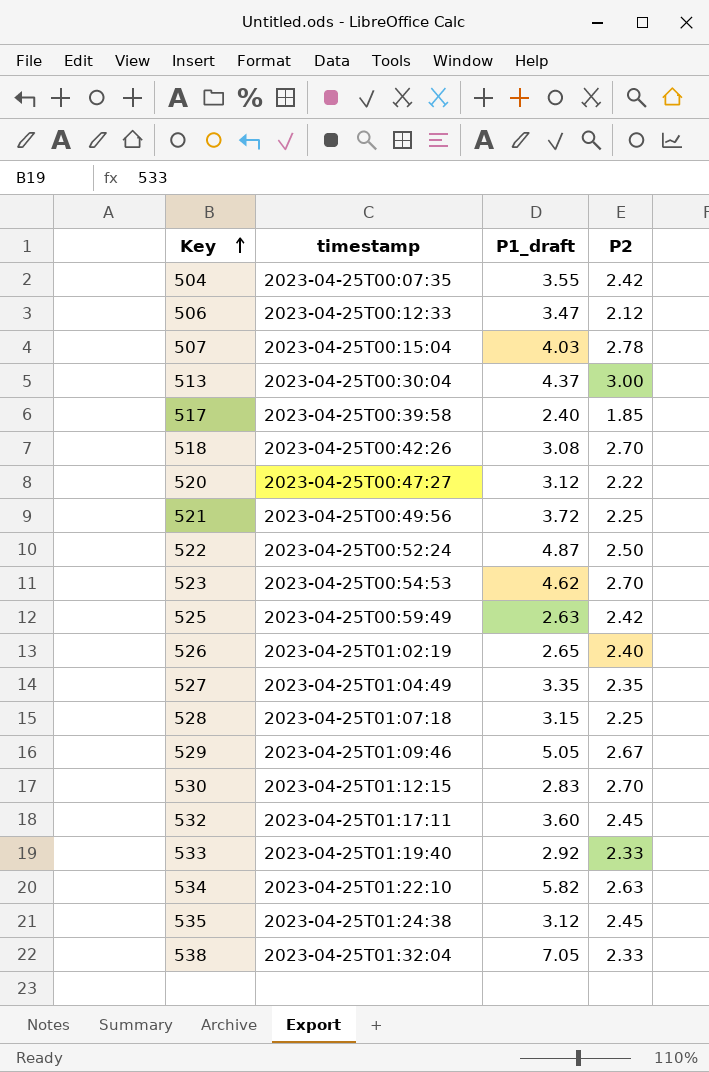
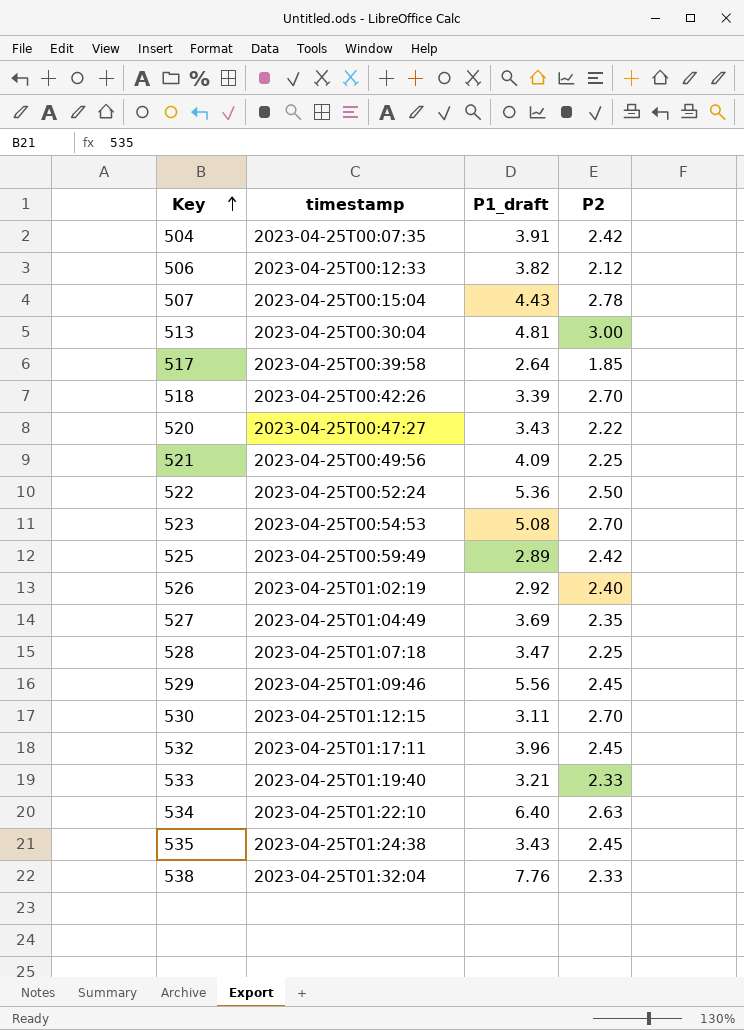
504 | P1_draft: 3.55 -> 3.91
506 | P1_draft: 3.47 -> 3.82
507 | P1_draft: 4.03 -> 4.43
513 | P1_draft: 4.37 -> 4.81
517 | P1_draft: 2.40 -> 2.64
518 | P1_draft: 3.08 -> 3.39
520 | P1_draft: 3.12 -> 3.43
521 | P1_draft: 3.72 -> 4.09
522 | P1_draft: 4.87 -> 5.36
523 | P1_draft: 4.62 -> 5.08
525 | P1_draft: 2.63 -> 2.89
526 | P1_draft: 2.65 -> 2.92
527 | P1_draft: 3.35 -> 3.69
528 | P1_draft: 3.15 -> 3.47
529 | P1_draft: 5.05 -> 5.56
529 | P2: 2.67 -> 2.45
530 | P1_draft: 2.83 -> 3.11
532 | P1_draft: 3.60 -> 3.96
533 | P1_draft: 2.92 -> 3.21
534 | P1_draft: 5.82 -> 6.40
535 | P1_draft: 3.12 -> 3.43
538 | P1_draft: 7.05 -> 7.76

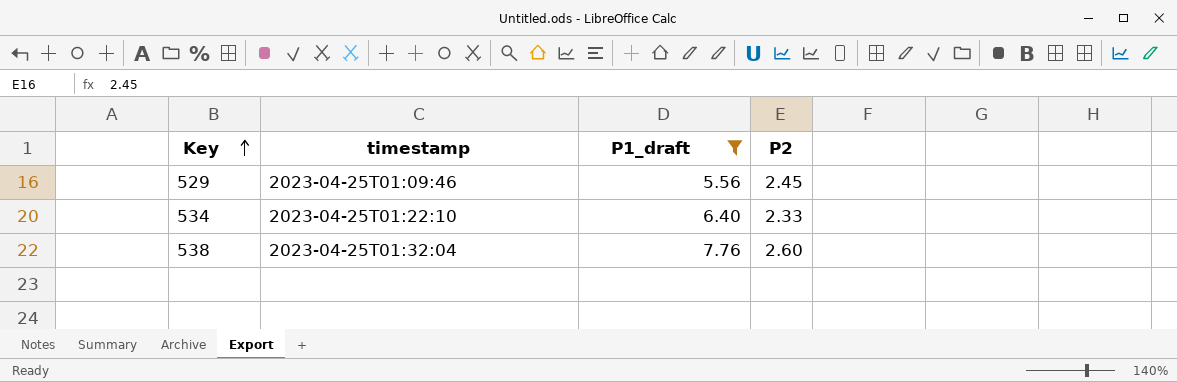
filter: none -> P1_draft >= 5.56
534 | P2: 2.63 -> 2.33
538 | P2: 2.33 -> 2.60

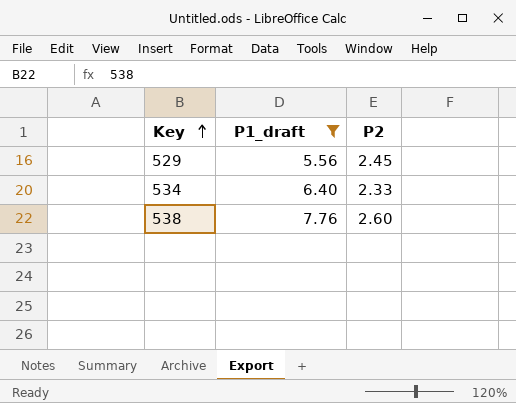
column timestamp | position: 2 -> none

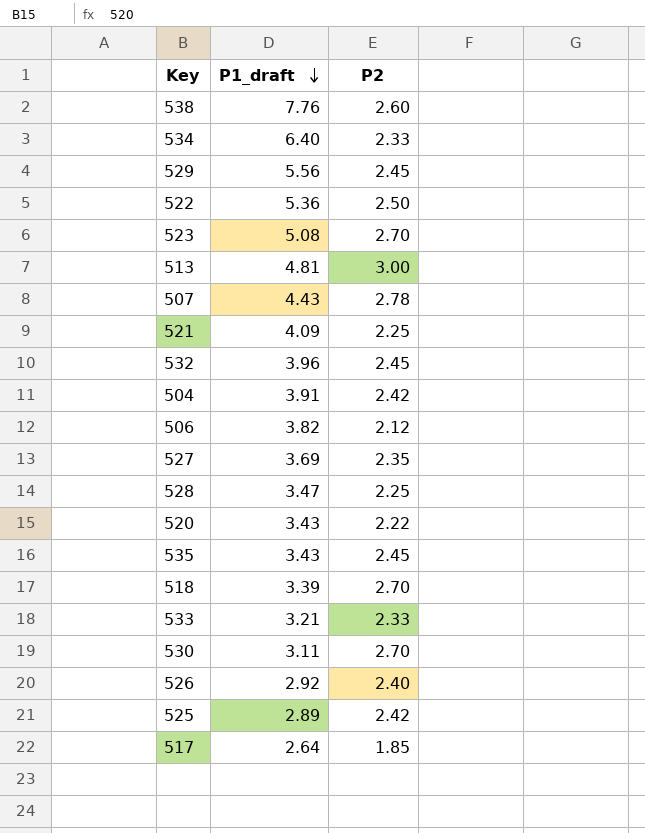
filter: P1_draft >= 5.56 -> none
row order: Key ascending -> P1_draft descending

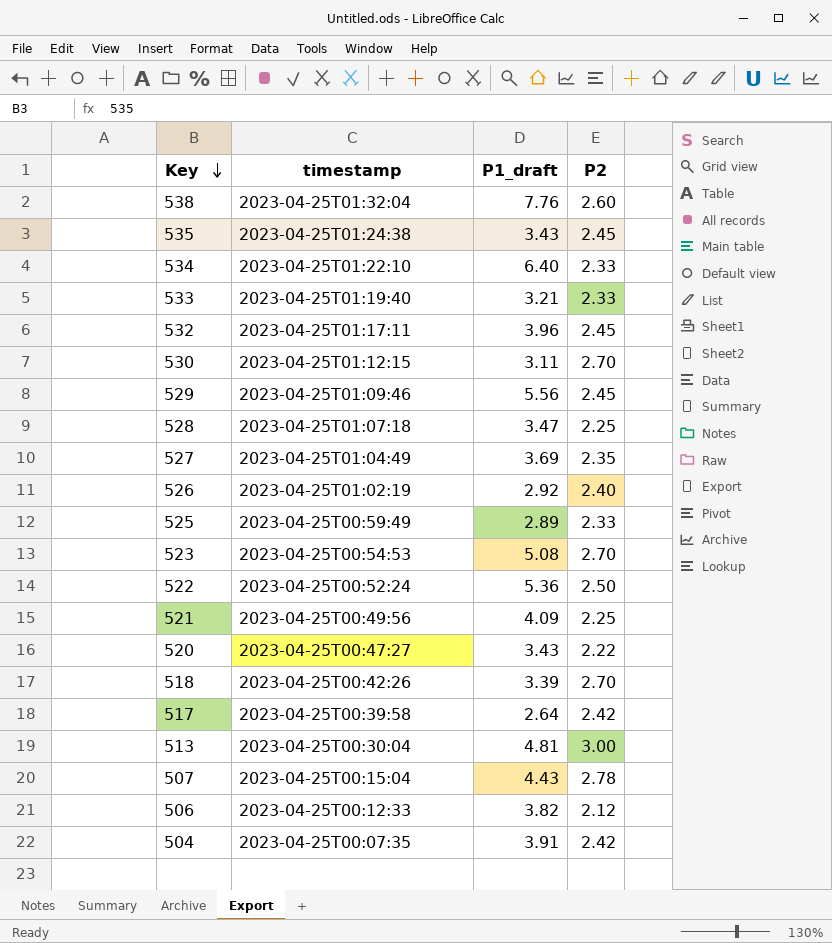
row order: P1_draft descending -> Key descending
column timestamp | position: none -> 2
525 | P2: 2.42 -> 2.33
517 | P2: 1.85 -> 2.42

